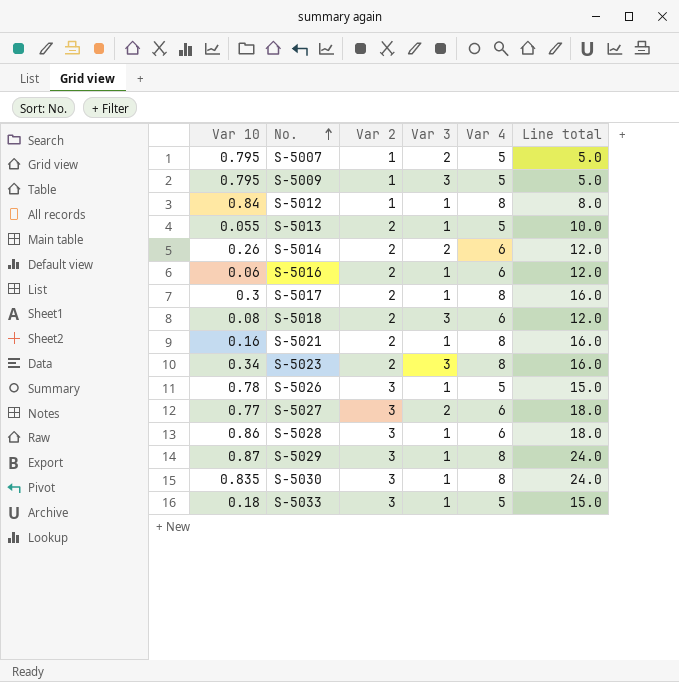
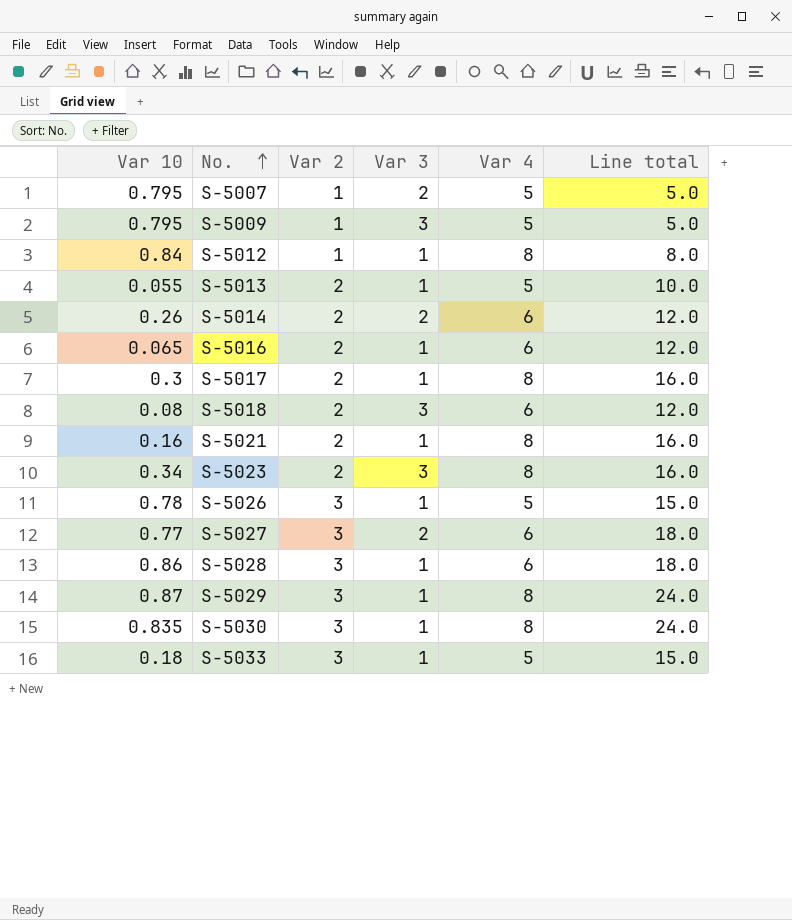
S-5016 | Var 10: 0.06 -> 0.065

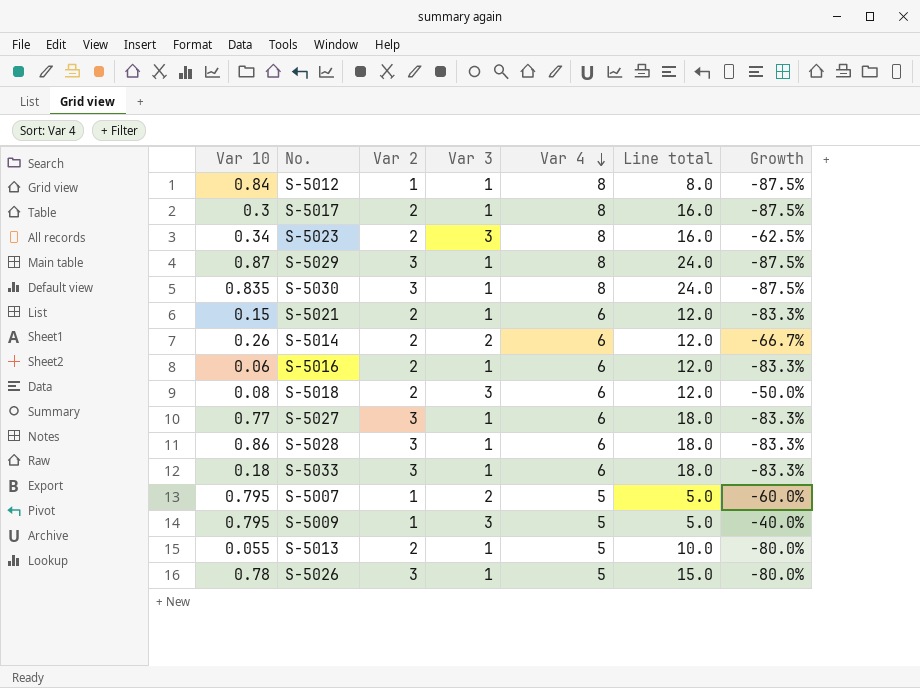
row order: No. ascending -> Var 4 descending
column Growth | formula: none -> ([Var 3] - [Var 4]) / [Var 4]
S-5021 | Var 10: 0.16 -> 0.15
S-5021 | Var 4: 8 -> 6
S-5021 | Line total: 16.0 -> 12.0
S-5016 | Var 10: 0.065 -> 0.06
S-5027 | Var 3: 2 -> 1
S-5033 | Var 4: 5 -> 6
S-5033 | Line total: 15.0 -> 18.0

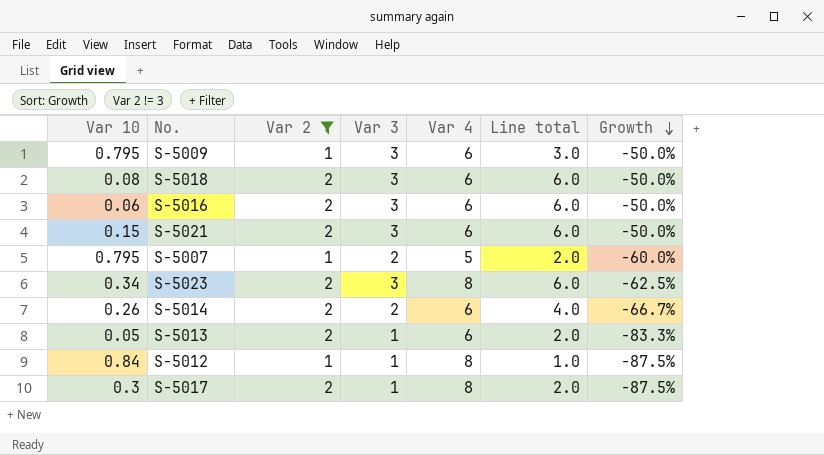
filter: none -> Var 2 != 3
row order: Var 4 descending -> Growth descending
column Line total | formula: [Var 2] * [Var 4] -> [Var 2] * [Var 3]
S-5009 | Var 4: 5 -> 6
S-5009 | Growth: -40.0% -> -50.0%
S-5016 | Var 3: 1 -> 3
S-5016 | Growth: -83.3% -> -50.0%
S-5021 | Var 3: 1 -> 3
S-5021 | Growth: -83.3% -> -50.0%
S-5013 | Var 10: 0.055 -> 0.05
S-5013 | Var 4: 5 -> 6
S-5013 | Growth: -80.0% -> -83.3%

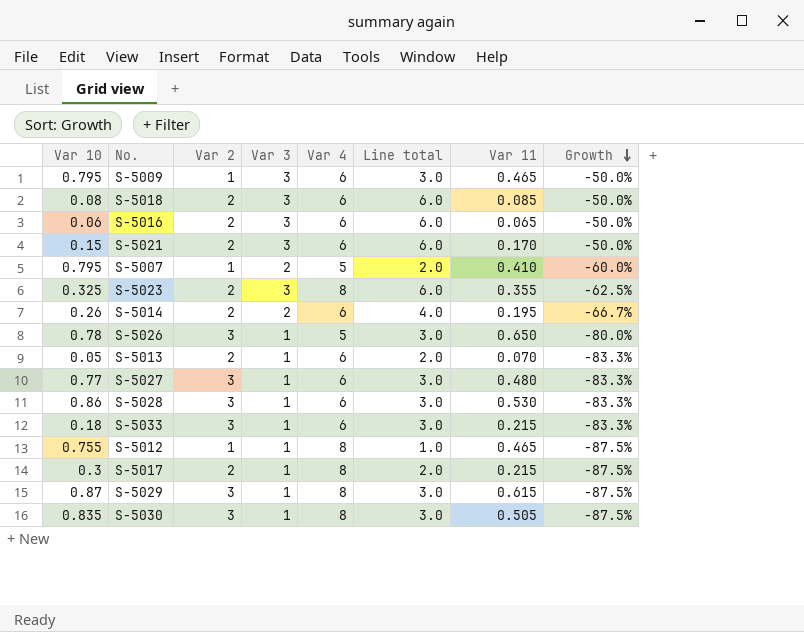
filter: Var 2 != 3 -> none
column Var 11 | position: none -> 7
S-5023 | Var 10: 0.34 -> 0.325
S-5012 | Var 10: 0.84 -> 0.755

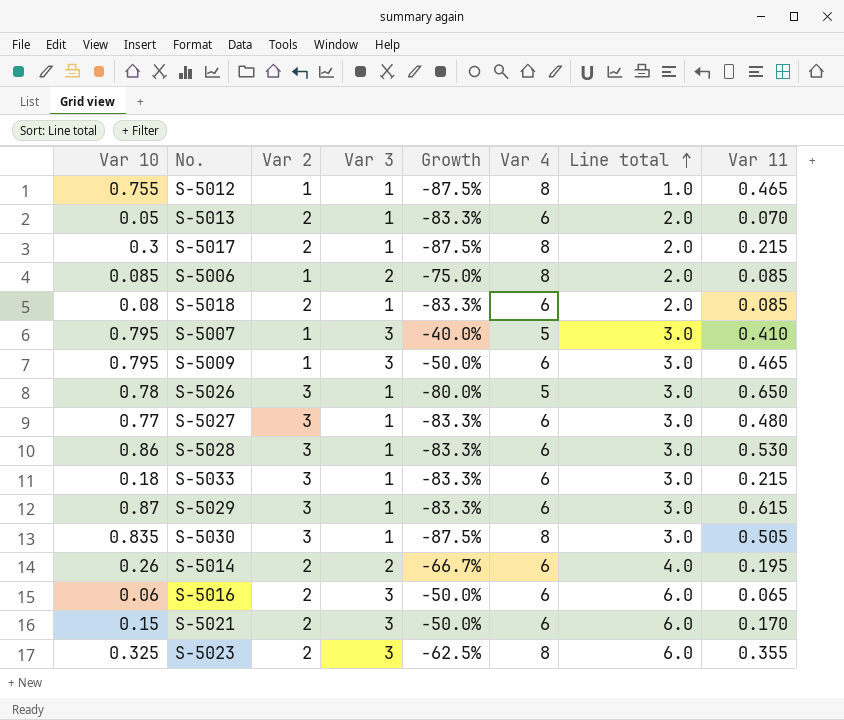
row order: Growth descending -> Line total ascending
column Growth | position: 8 -> 5
row S-5006: none -> 0.085 | 1 | 2 | -75.0% | 8 | 2.0 | 0.085
S-5018 | Var 3: 3 -> 1
S-5018 | Growth: -50.0% -> -83.3%
S-5018 | Line total: 6.0 -> 2.0
S-5007 | Var 3: 2 -> 3
S-5007 | Growth: -60.0% -> -40.0%
S-5007 | Line total: 2.0 -> 3.0
S-5029 | Growth: -87.5% -> -83.3%
S-5029 | Var 4: 8 -> 6

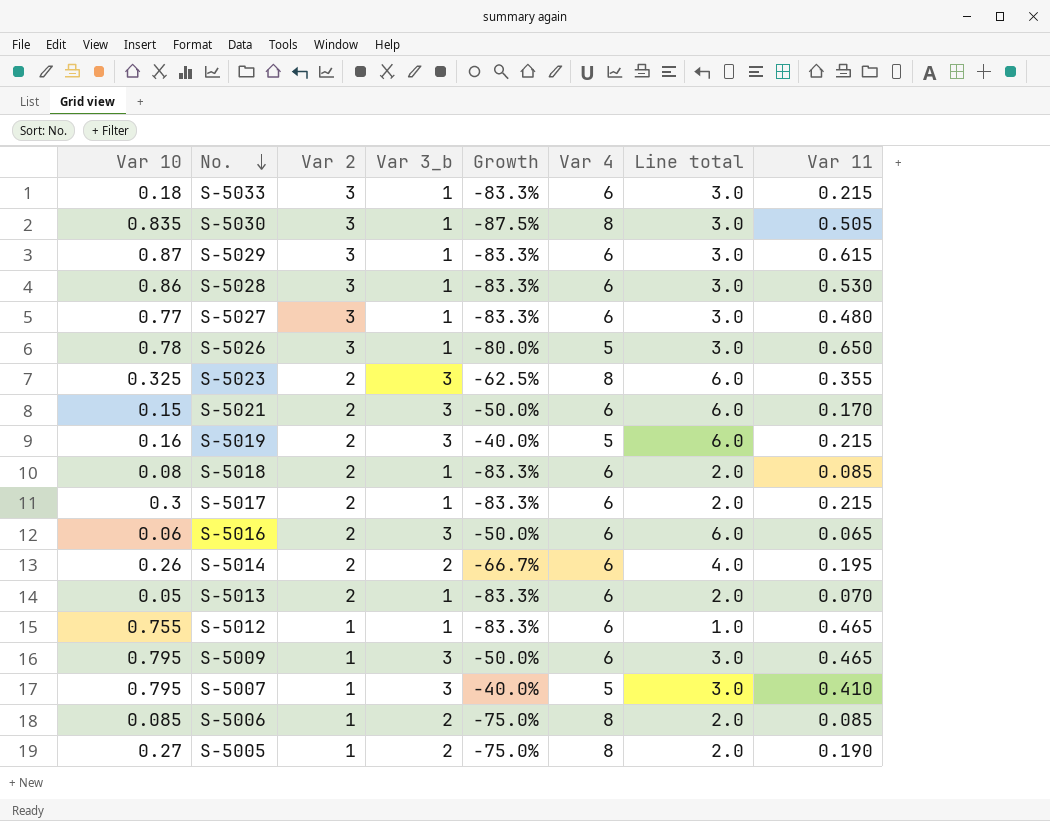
row order: Line total ascending -> No. descending
column name: Var 3 -> Var 3_b
row S-5019: none -> 0.16 | 2 | 3 | -40.0% | 5 | 6.0 | 0.215
S-5017 | Growth: -87.5% -> -83.3%
S-5017 | Var 4: 8 -> 6
S-5012 | Growth: -87.5% -> -83.3%
S-5012 | Var 4: 8 -> 6
row S-5005: none -> 0.27 | 1 | 2 | -75.0% | 8 | 2.0 | 0.190

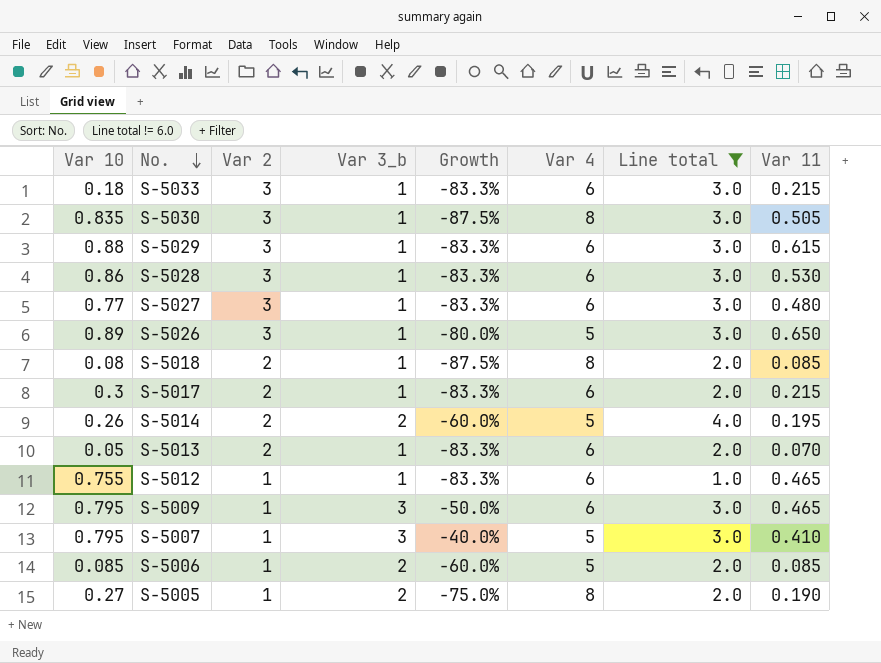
filter: none -> Line total != 6.0
S-5029 | Var 10: 0.87 -> 0.88
S-5026 | Var 10: 0.78 -> 0.89
S-5018 | Growth: -83.3% -> -87.5%
S-5018 | Var 4: 6 -> 8
S-5014 | Growth: -66.7% -> -60.0%
S-5014 | Var 4: 6 -> 5
S-5006 | Growth: -75.0% -> -60.0%
S-5006 | Var 4: 8 -> 5

